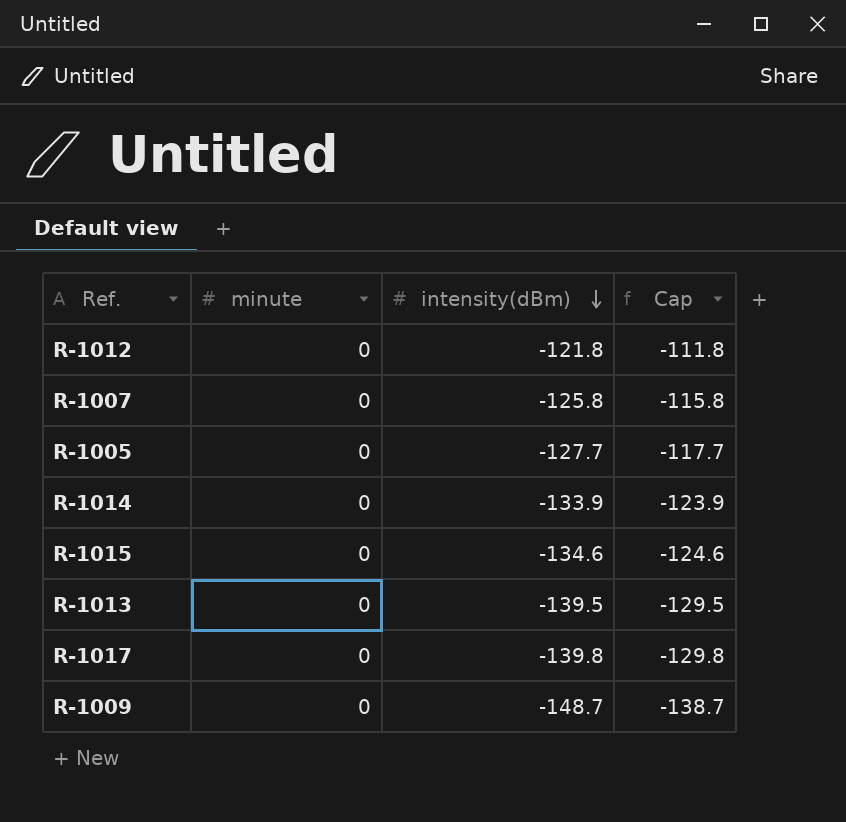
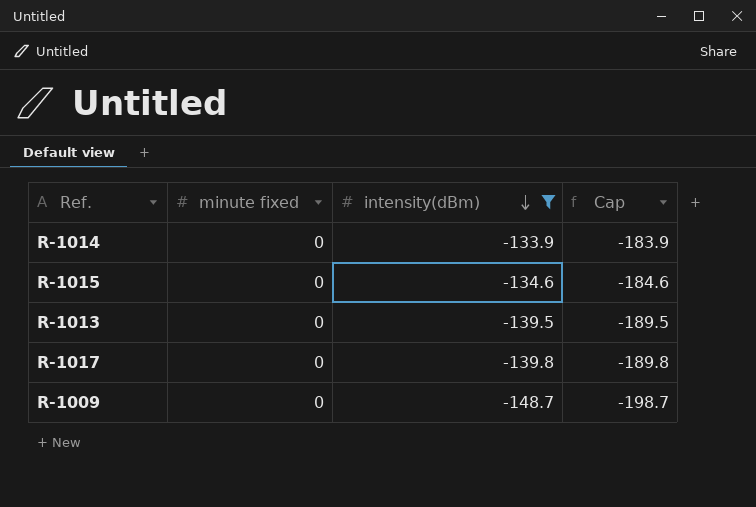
filter: none -> intensity(dBm) <= -133.9
column name: minute -> minute fixed
column Cap | formula: [intensity(dBm)] + 10 -> [intensity(dBm)] - 50

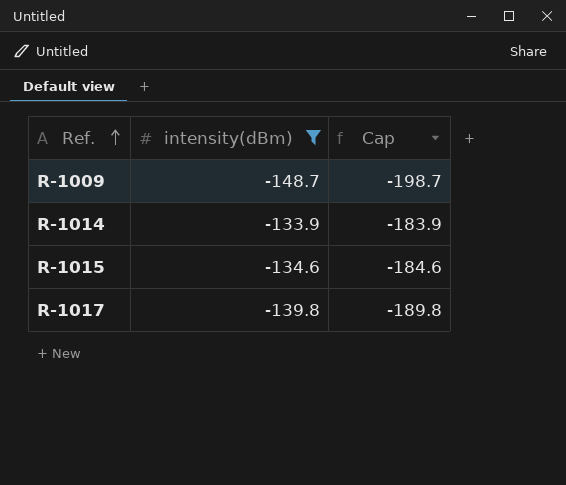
row order: intensity(dBm) descending -> Ref. ascending
column minute fixed | position: 2 -> none
row R-1013: 0 | -139.5 | -189.5 -> none

